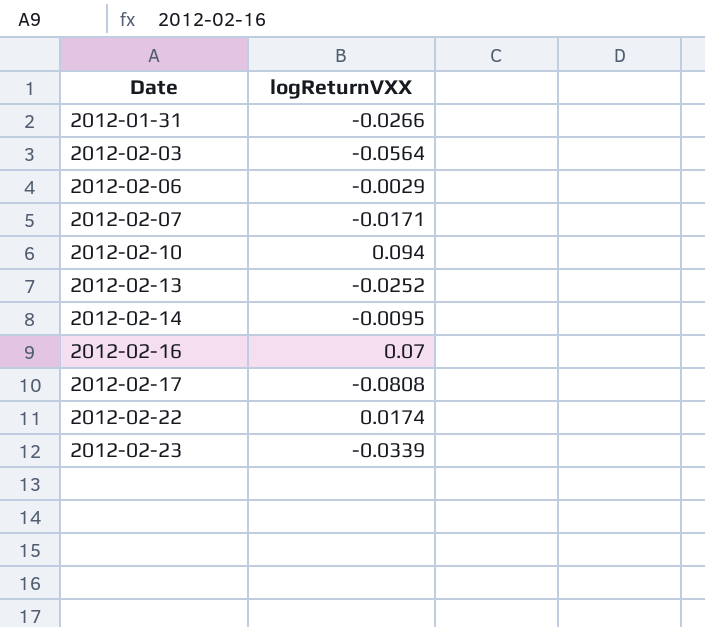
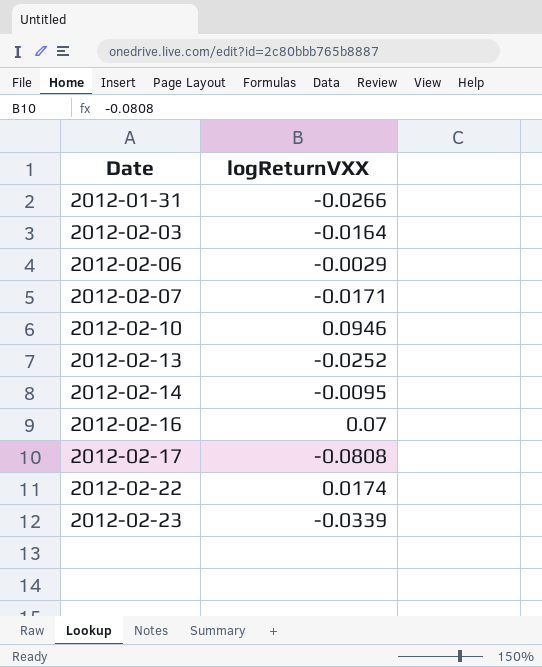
2012-02-03 | logReturnVXX: -0.0564 -> -0.0164
2012-02-10 | logReturnVXX: 0.094 -> 0.0946

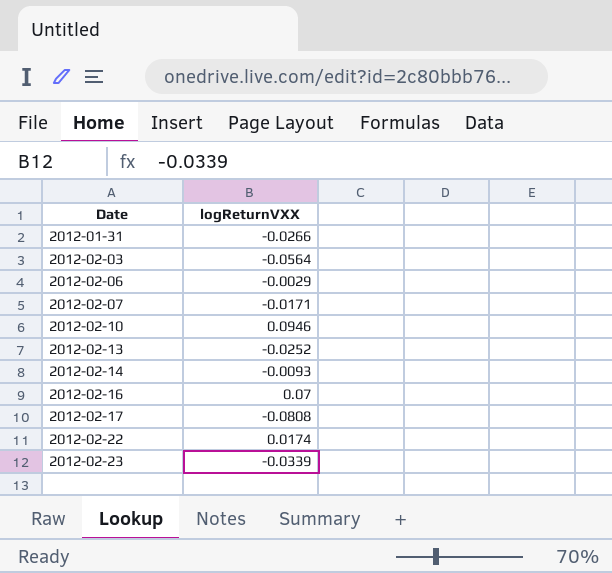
2012-02-03 | logReturnVXX: -0.0164 -> -0.0564
2012-02-14 | logReturnVXX: -0.0095 -> -0.0093

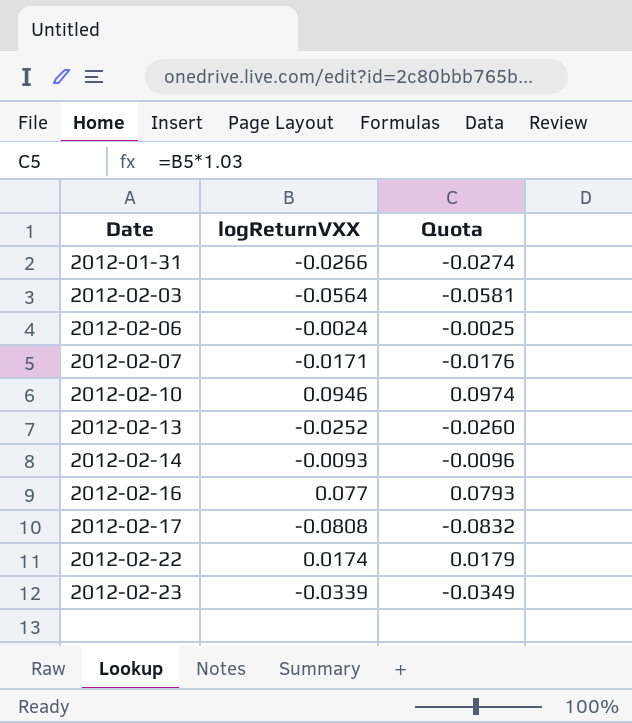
column Quota | formula: none -> [logReturnVXX] * 1.03
2012-02-06 | logReturnVXX: -0.0029 -> -0.0024
2012-02-16 | logReturnVXX: 0.07 -> 0.077

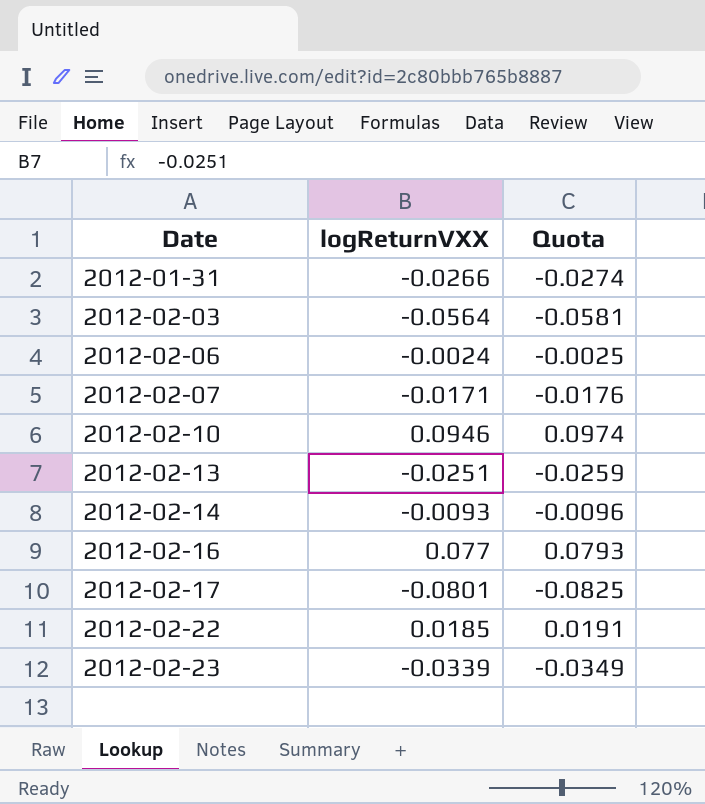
2012-02-13 | logReturnVXX: -0.0252 -> -0.0251
2012-02-13 | Quota: -0.0260 -> -0.0259
2012-02-17 | logReturnVXX: -0.0808 -> -0.0801
2012-02-17 | Quota: -0.0832 -> -0.0825
2012-02-22 | logReturnVXX: 0.0174 -> 0.0185
2012-02-22 | Quota: 0.0179 -> 0.0191

